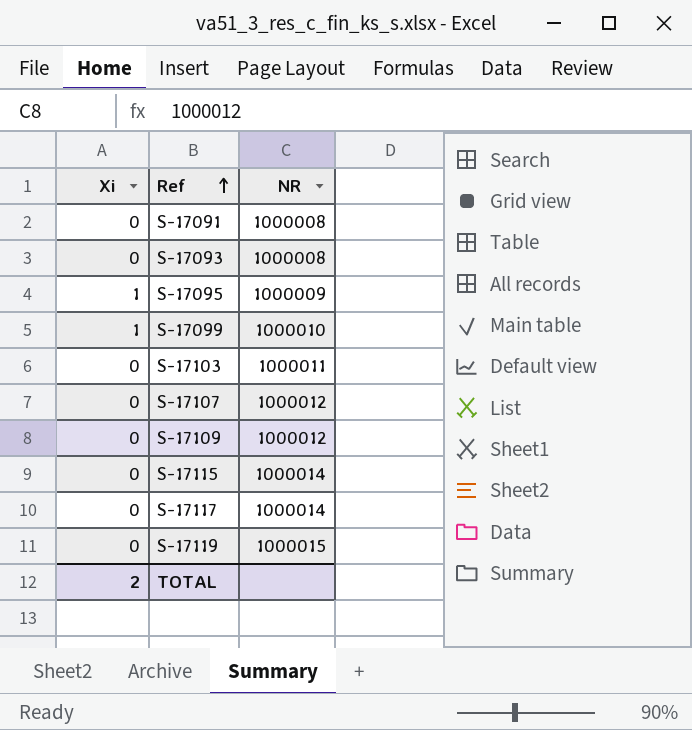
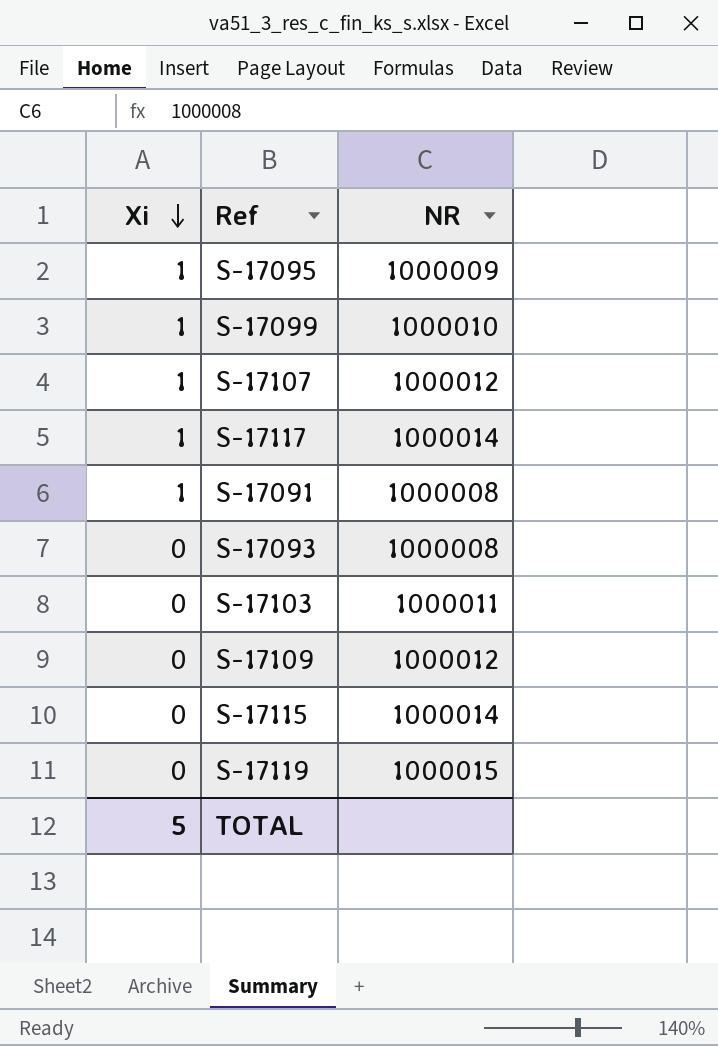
row order: Ref ascending -> Xi descending
S-17107 | Xi: 0 -> 1
S-17117 | Xi: 0 -> 1
S-17091 | Xi: 0 -> 1
TOTAL | Xi: 2 -> 5

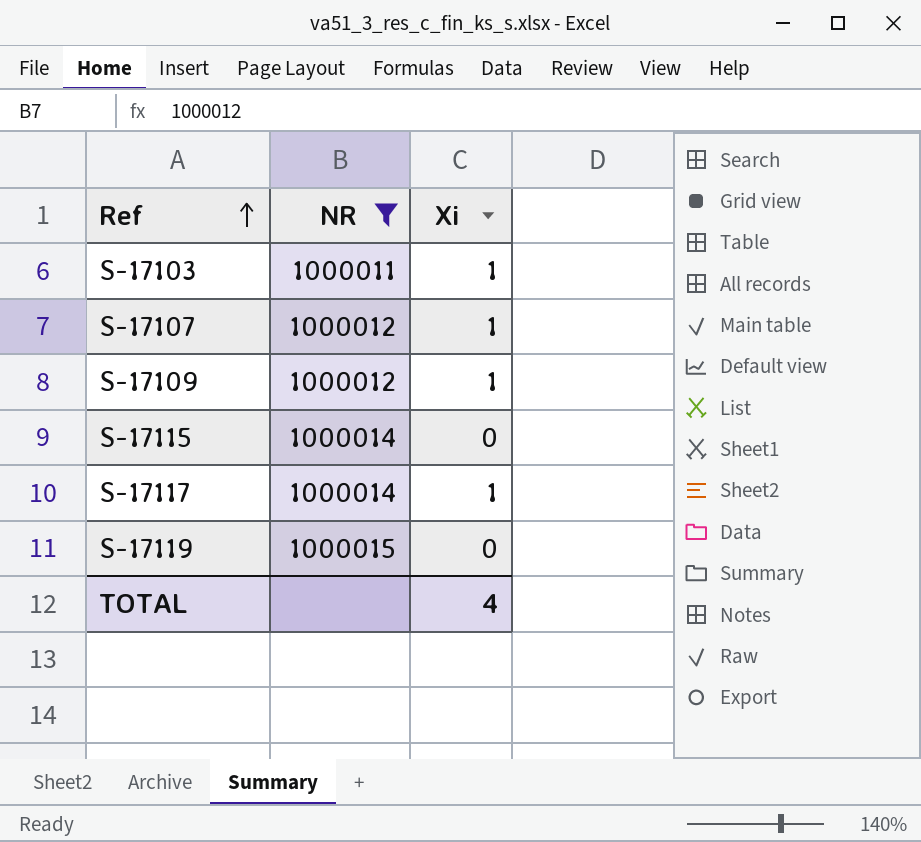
filter: none -> NR >= 1000011
row order: Xi descending -> Ref ascending
column Xi | position: 1 -> 3
S-17103 | Xi: 0 -> 1
S-17109 | Xi: 0 -> 1
TOTAL | Xi: 5 -> 4

